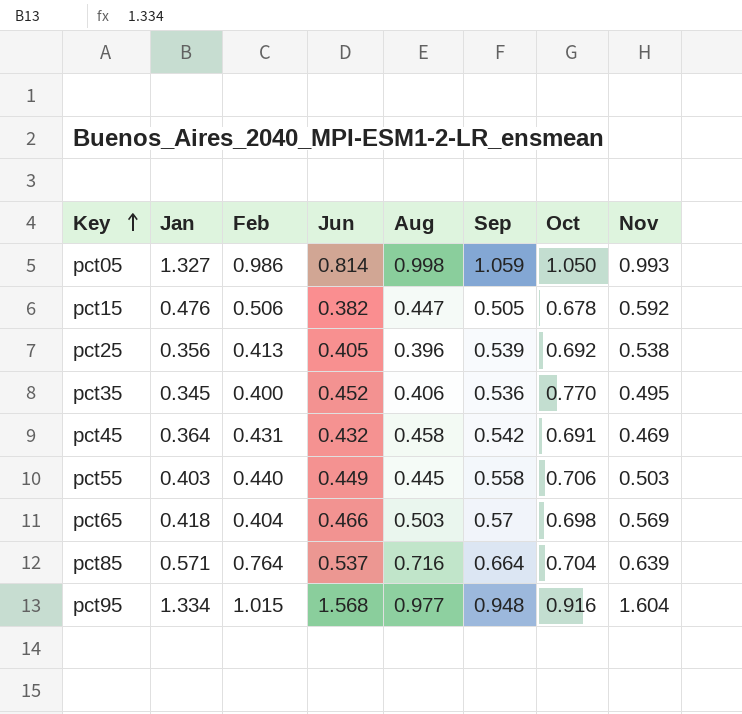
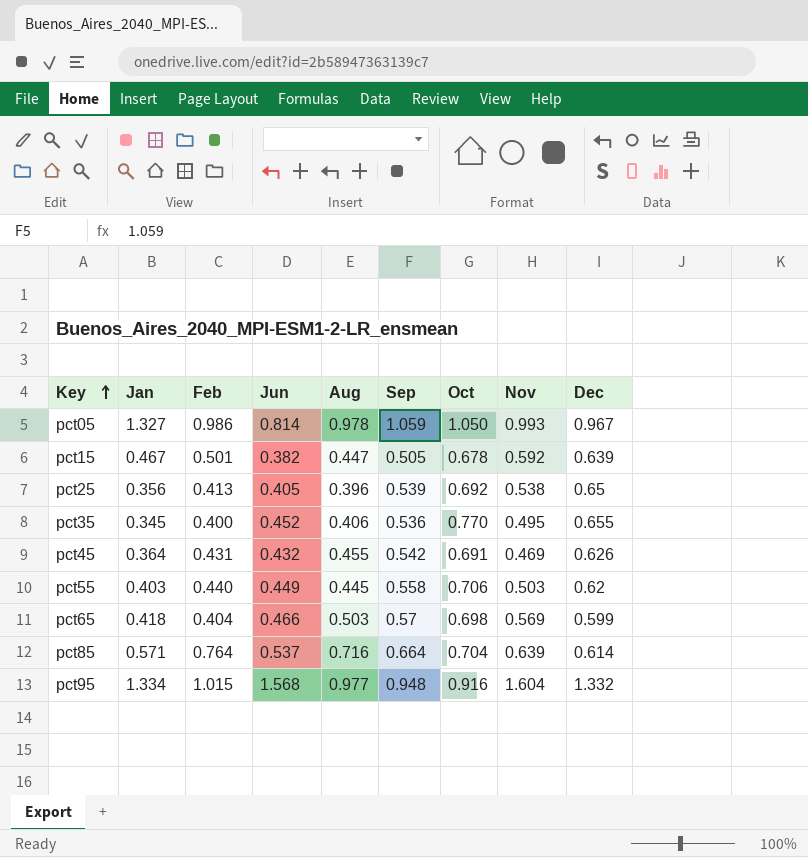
column Dec | position: none -> 9
pct05 | Aug: 0.998 -> 0.978
pct15 | Jan: 0.476 -> 0.467
pct15 | Feb: 0.506 -> 0.501
pct45 | Aug: 0.458 -> 0.455

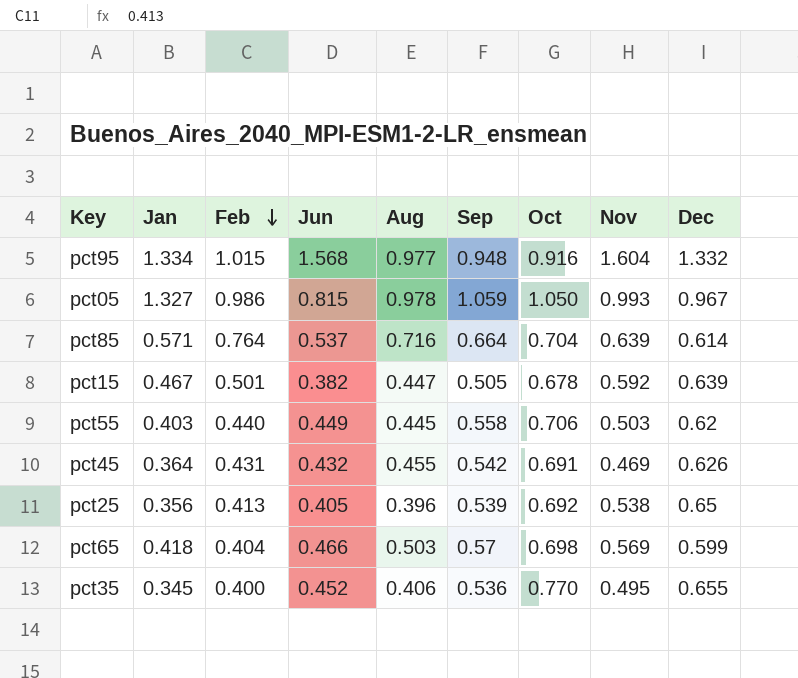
row order: Key ascending -> Feb descending
pct05 | Jun: 0.814 -> 0.815

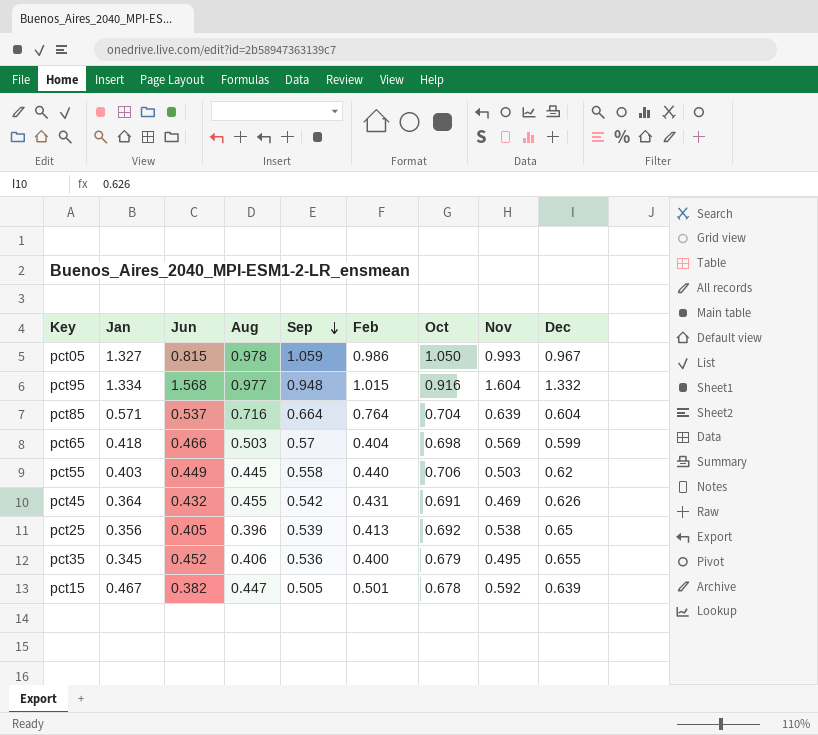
row order: Feb descending -> Sep descending
column Feb | position: 3 -> 6
pct85 | Dec: 0.614 -> 0.604
pct35 | Oct: 0.770 -> 0.679

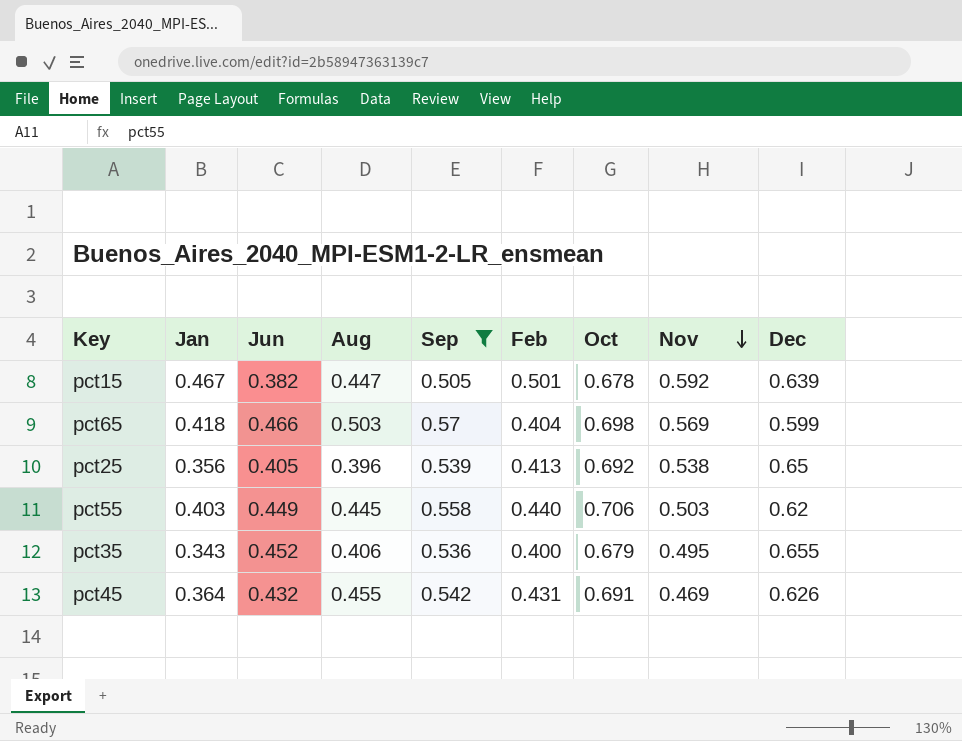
filter: none -> Sep <= 0.57
row order: Sep descending -> Nov descending
pct35 | Jan: 0.345 -> 0.343

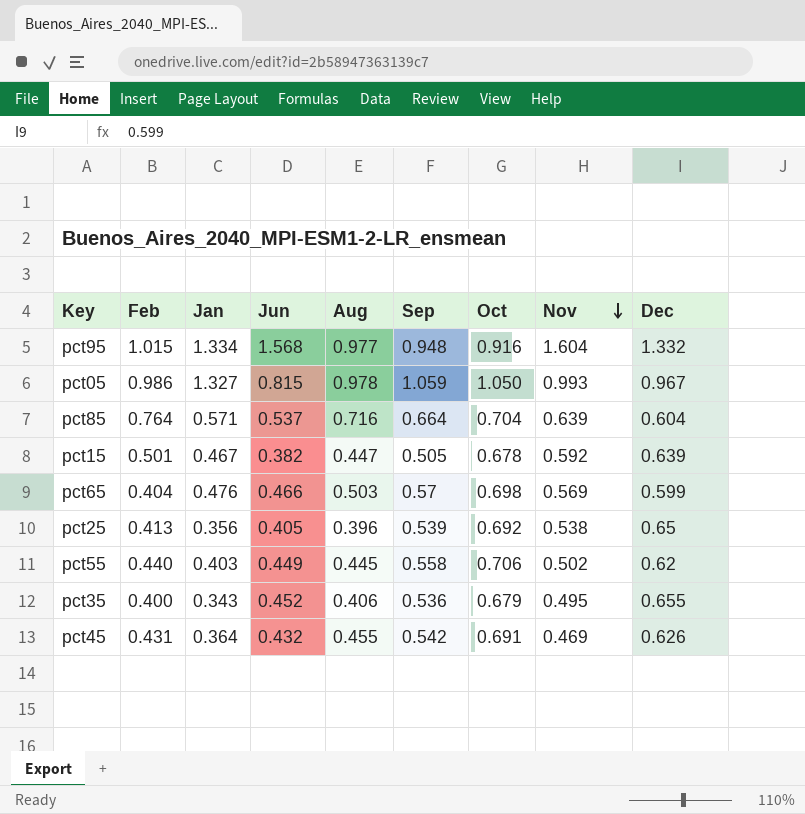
filter: Sep <= 0.57 -> none
column Feb | position: 6 -> 2
pct65 | Jan: 0.418 -> 0.476
pct55 | Nov: 0.503 -> 0.502

